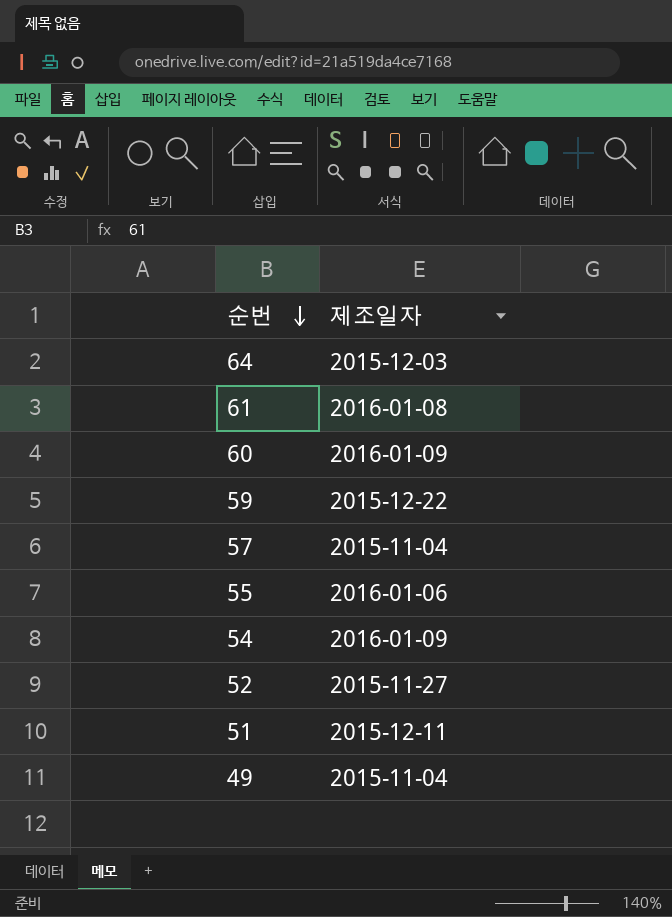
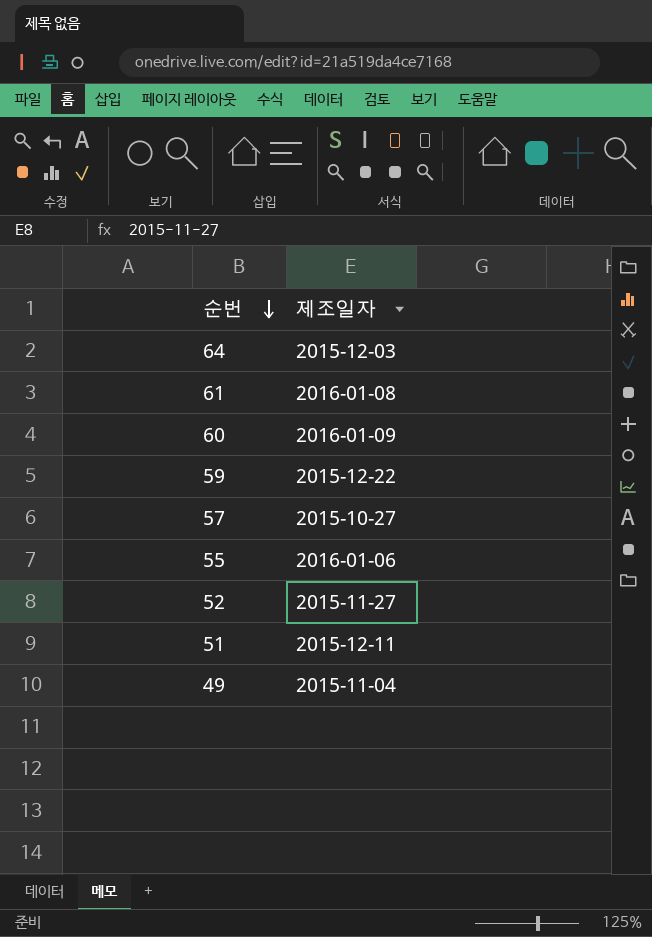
row 54: 2016-01-09 -> none
57 | 제조일자: 2015-11-04 -> 2015-10-27

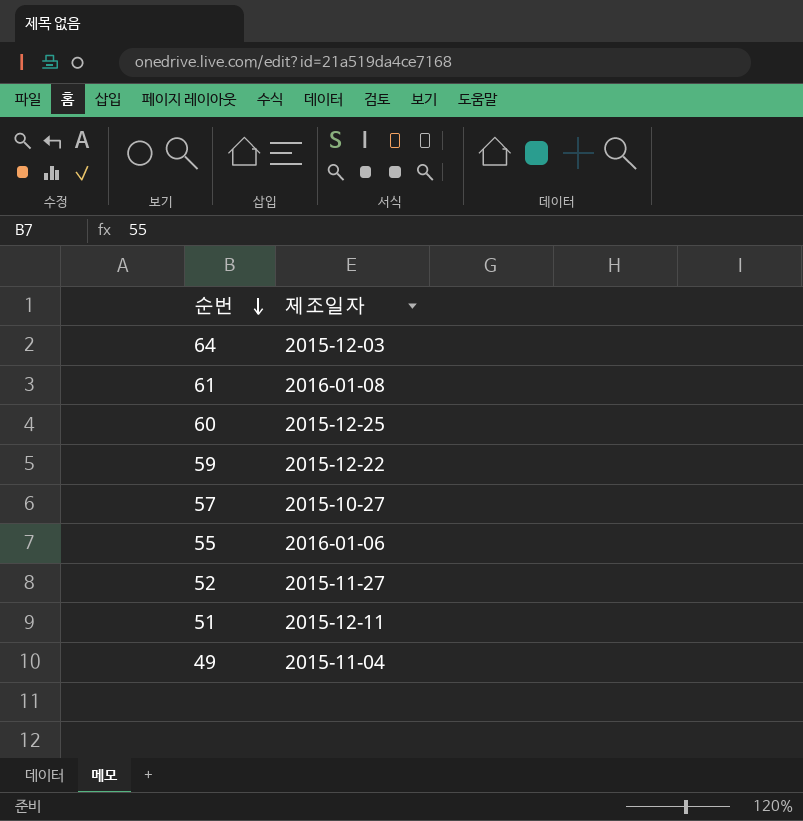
60 | 제조일자: 2016-01-09 -> 2015-12-25

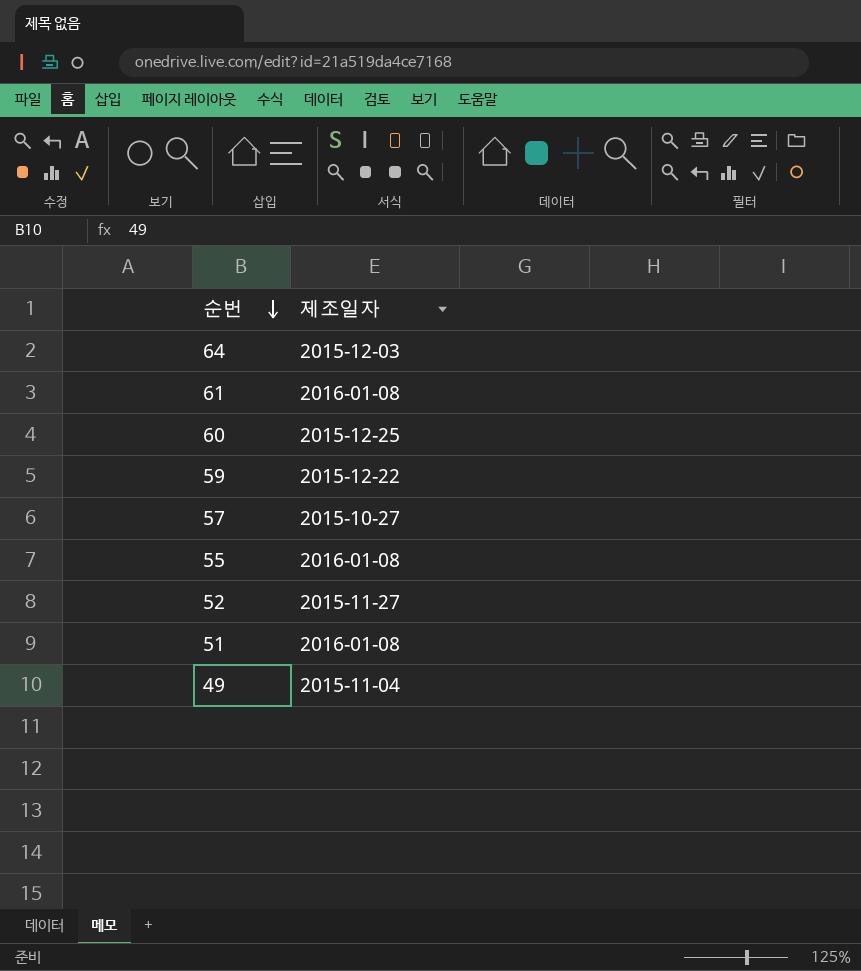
55 | 제조일자: 2016-01-06 -> 2016-01-08
51 | 제조일자: 2015-12-11 -> 2016-01-08

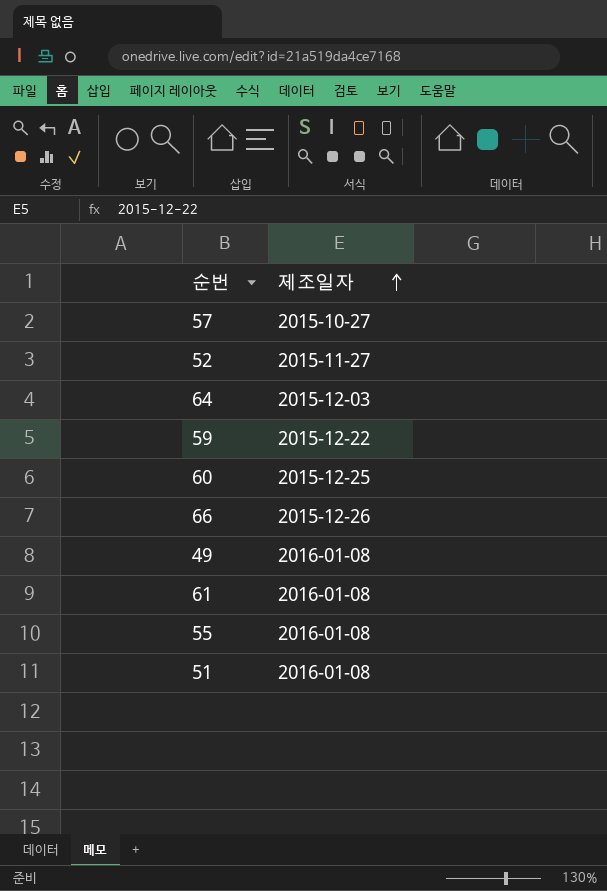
row order: 순번 descending -> 제조일자 ascending
row 66: none -> 2015-12-26
49 | 제조일자: 2015-11-04 -> 2016-01-08

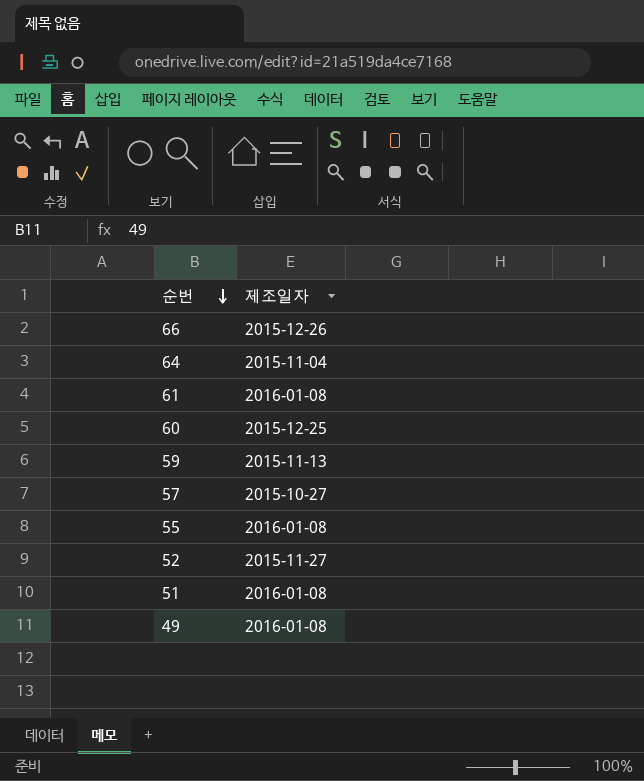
row order: 제조일자 ascending -> 순번 descending
64 | 제조일자: 2015-12-03 -> 2015-11-04
59 | 제조일자: 2015-12-22 -> 2015-11-13

